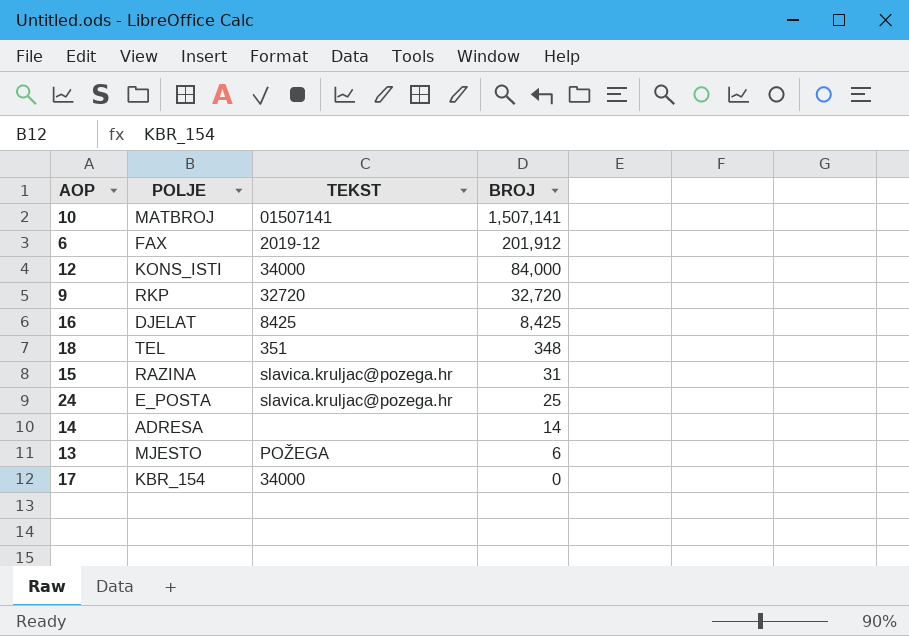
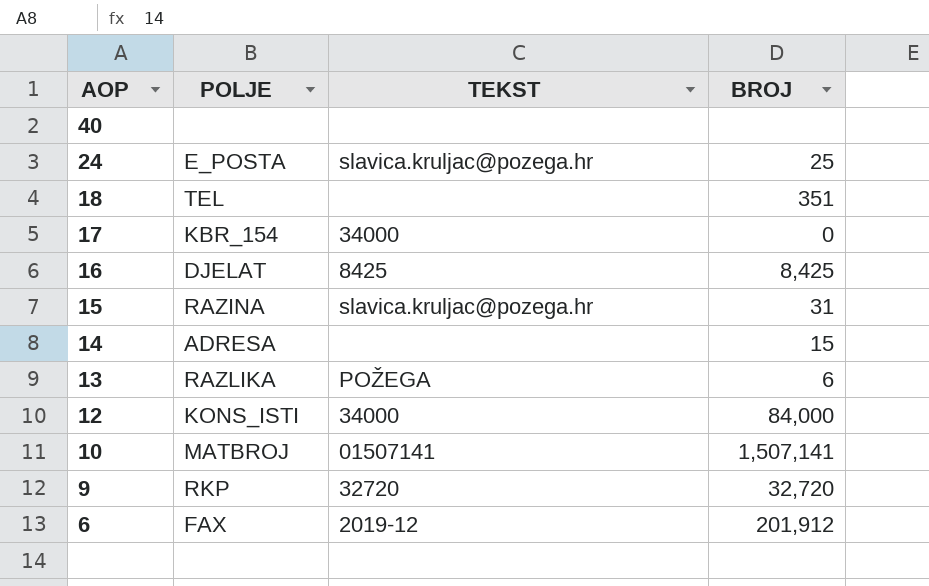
row order: BROJ descending -> AOP descending
row 40: none -> none | none | none
18 | TEKST: 351 -> none
18 | BROJ: 348 -> 351
14 | BROJ: 14 -> 15
13 | POLJE: MJESTO -> RAZLIKA

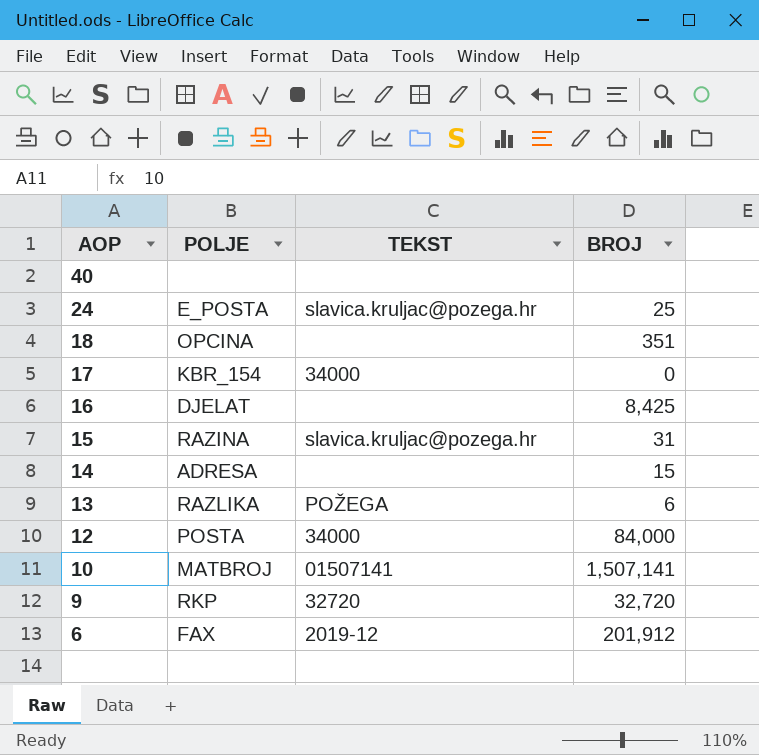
18 | POLJE: TEL -> OPCINA
16 | TEKST: 8425 -> none
12 | POLJE: KONS_ISTI -> POSTA

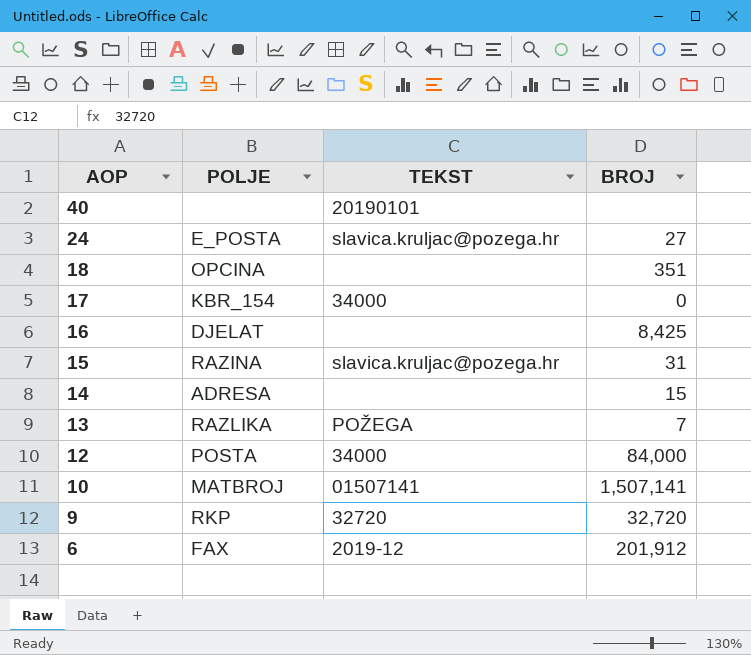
40 | TEKST: none -> 20190101
24 | BROJ: 25 -> 27
13 | BROJ: 6 -> 7

